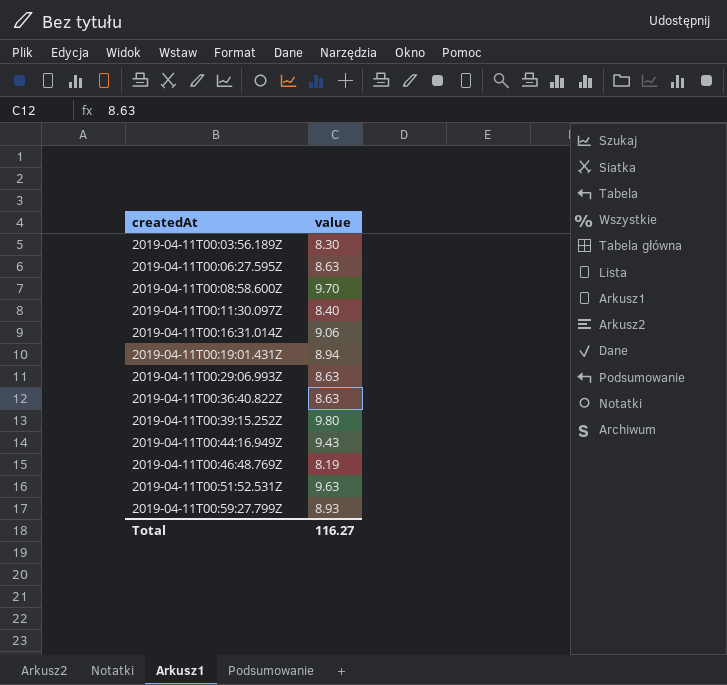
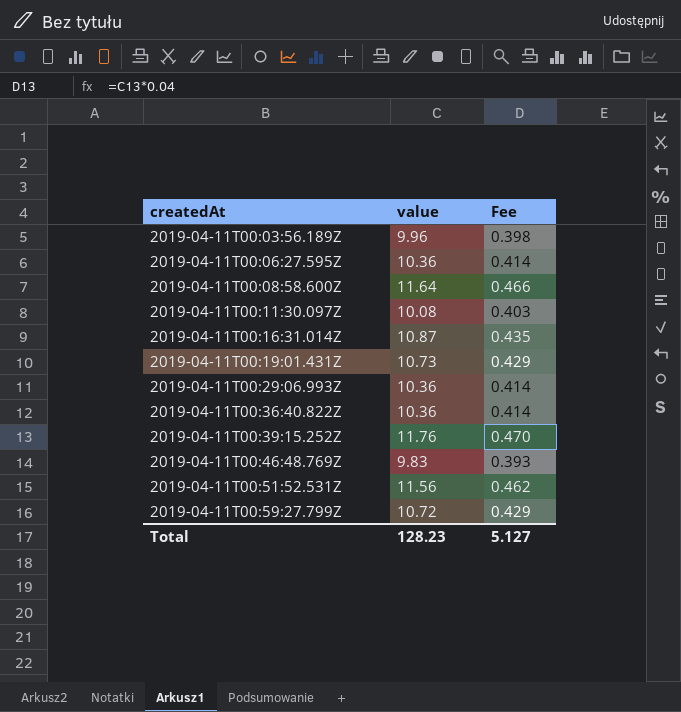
column Fee | formula: none -> [value] * 0.04
row 2019-04-11T00:44:16.949Z: 9.43 -> none
2019-04-11T00:03:56.189Z | value: 8.30 -> 9.96
2019-04-11T00:06:27.595Z | value: 8.63 -> 10.36
2019-04-11T00:08:58.600Z | value: 9.70 -> 11.64
2019-04-11T00:11:30.097Z | value: 8.40 -> 10.08
2019-04-11T00:16:31.014Z | value: 9.06 -> 10.87
2019-04-11T00:19:01.431Z | value: 8.94 -> 10.73
2019-04-11T00:29:06.993Z | value: 8.63 -> 10.36
2019-04-11T00:36:40.822Z | value: 8.63 -> 10.36
2019-04-11T00:39:15.252Z | value: 9.80 -> 11.76
2019-04-11T00:46:48.769Z | value: 8.19 -> 9.83
2019-04-11T00:51:52.531Z | value: 9.63 -> 11.56
2019-04-11T00:59:27.799Z | value: 8.93 -> 10.72
Total | value: 116.27 -> 128.23

